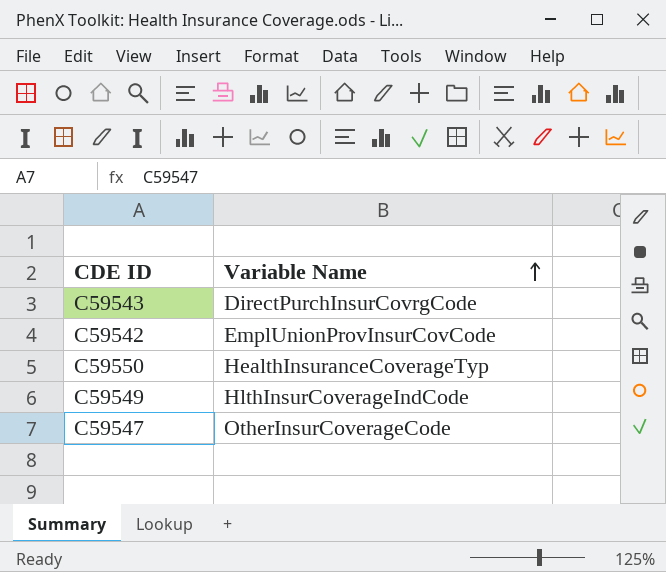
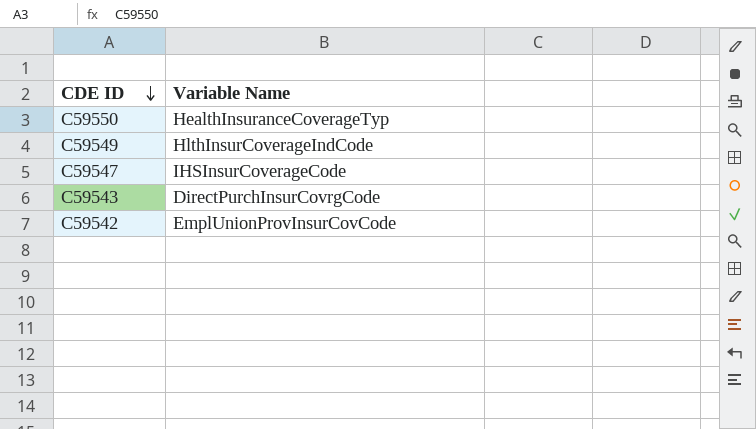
row order: Variable Name ascending -> CDE ID descending
C59547 | Variable Name: OtherInsurCoverageCode -> IHSInsurCoverageCode

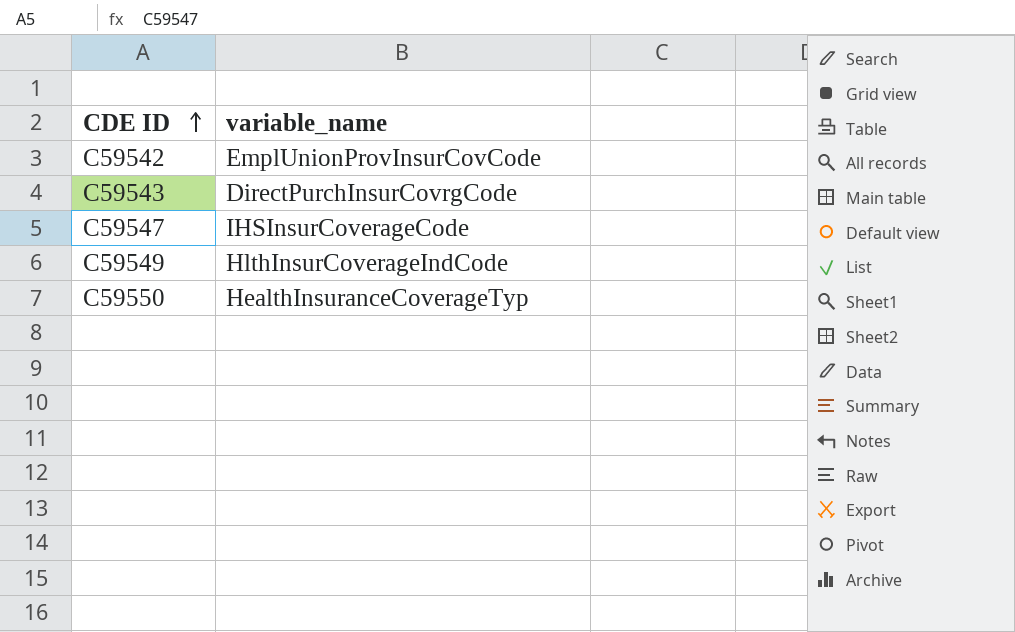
row order: CDE ID descending -> CDE ID ascending
column name: Variable Name -> variable_name

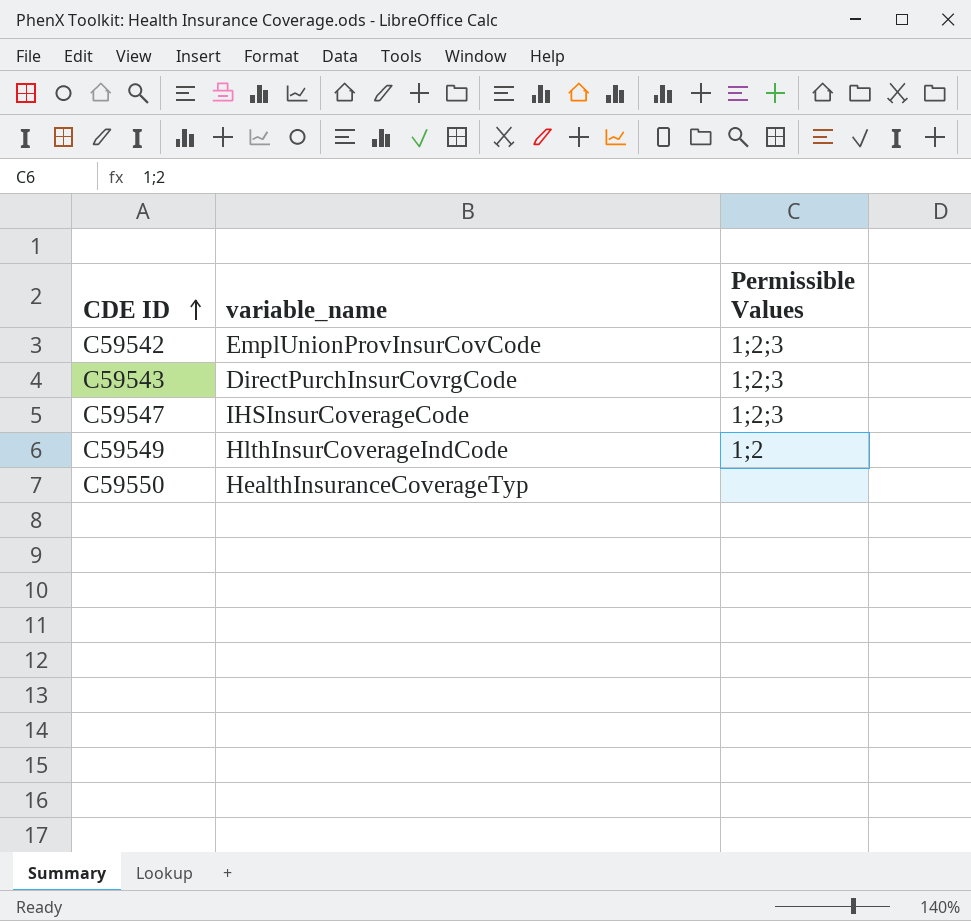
column Permissible Values | position: none -> 3

